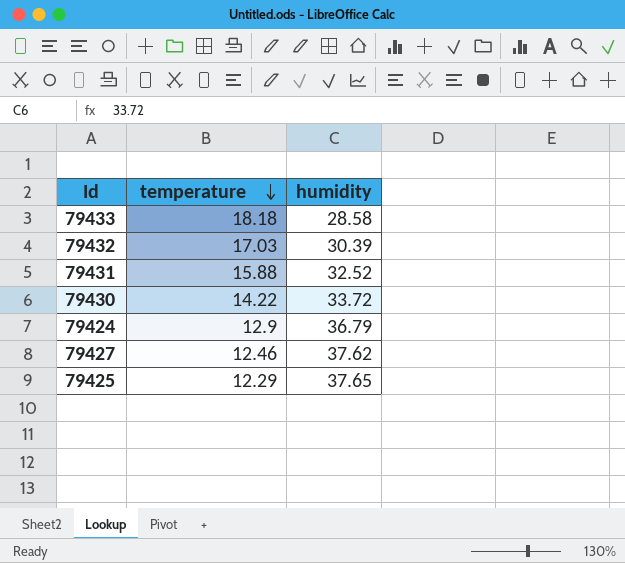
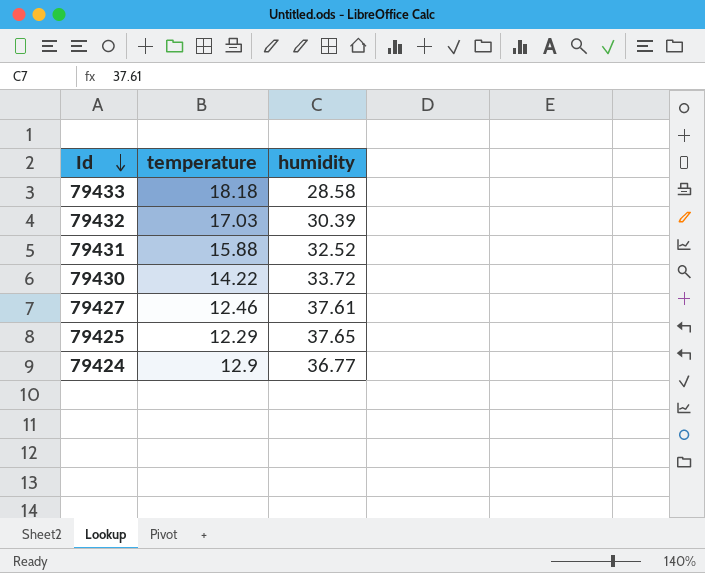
row order: temperature descending -> Id descending
79427 | humidity: 37.62 -> 37.61
79424 | humidity: 36.79 -> 36.77

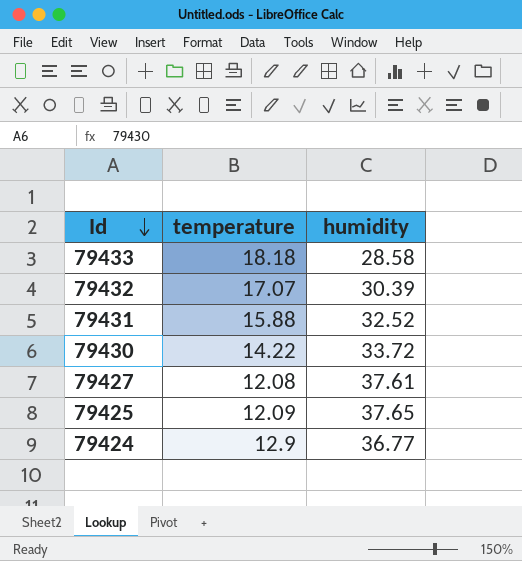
79432 | temperature: 17.03 -> 17.07
79427 | temperature: 12.46 -> 12.08
79425 | temperature: 12.29 -> 12.09

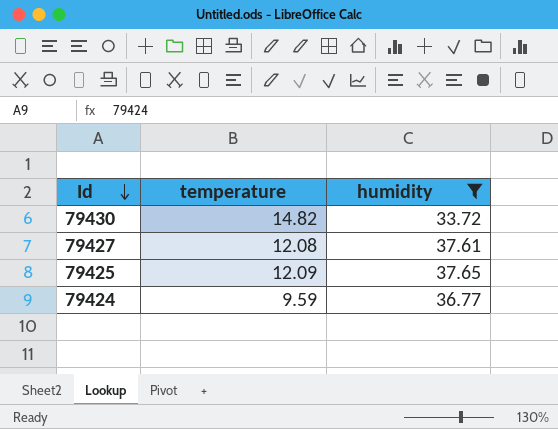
filter: none -> humidity >= 33.72
79430 | temperature: 14.22 -> 14.82
79424 | temperature: 12.9 -> 9.59

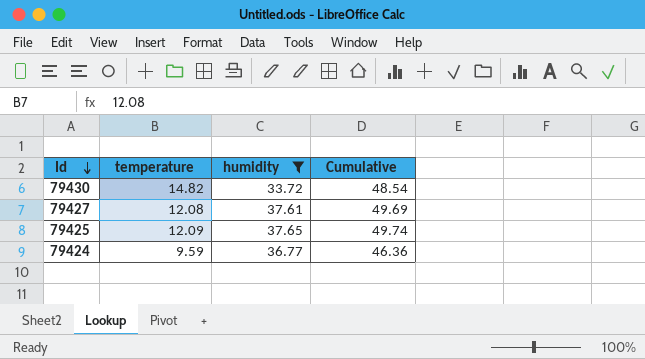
column Cumulative | formula: none -> [temperature] + [humidity]

